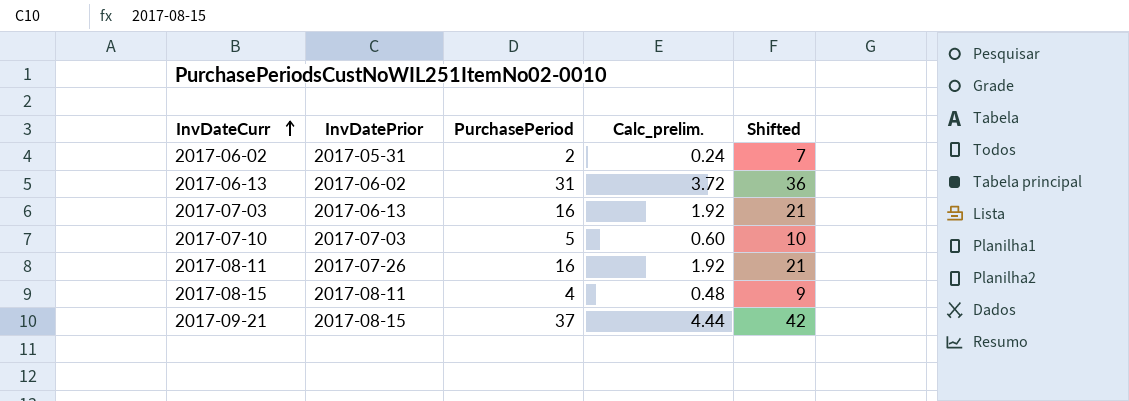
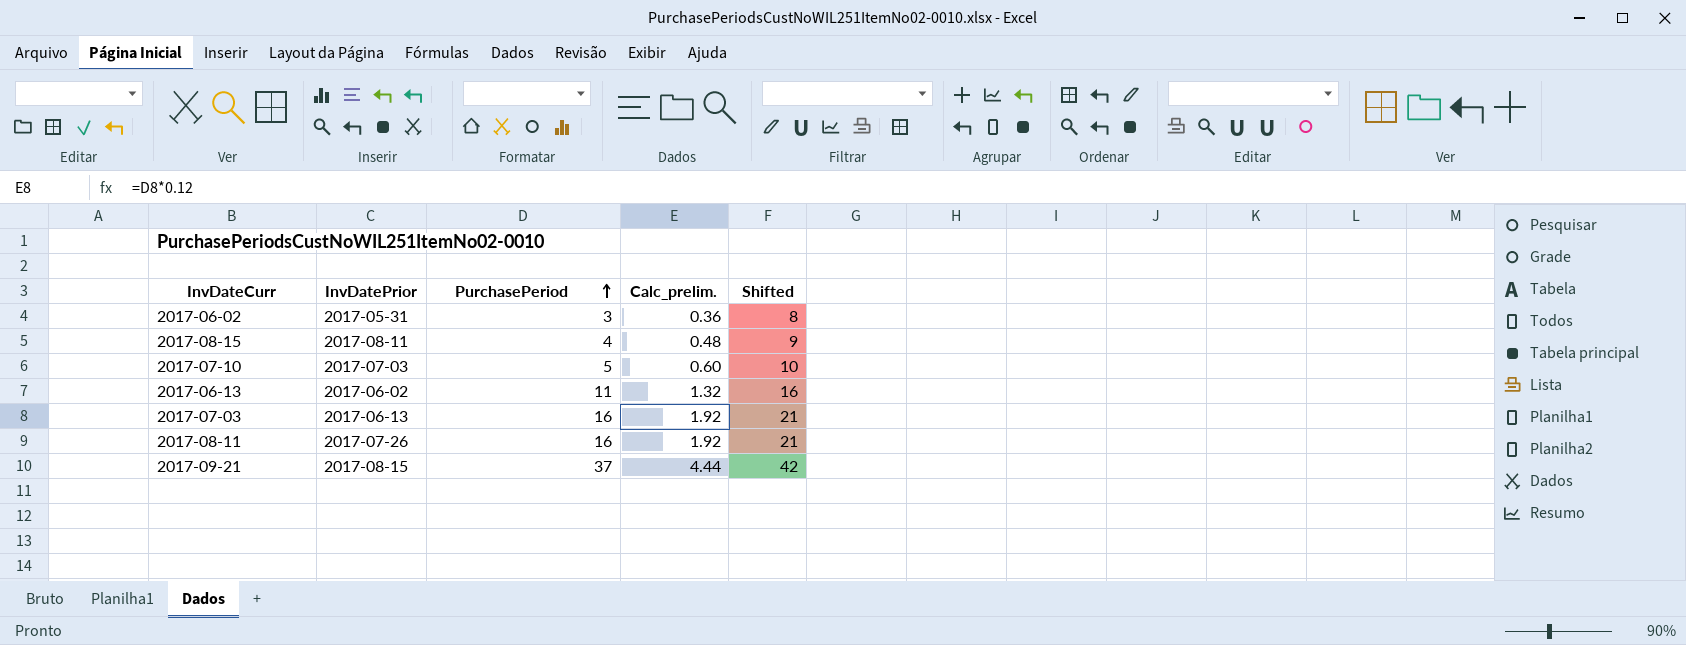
row order: InvDateCurr ascending -> PurchasePeriod ascending
2017-06-02 | PurchasePeriod: 2 -> 3
2017-06-02 | Calc_prelim.: 0.24 -> 0.36
2017-06-02 | Shifted: 7 -> 8
2017-06-13 | PurchasePeriod: 31 -> 11
2017-06-13 | Calc_prelim.: 3.72 -> 1.32
2017-06-13 | Shifted: 36 -> 16

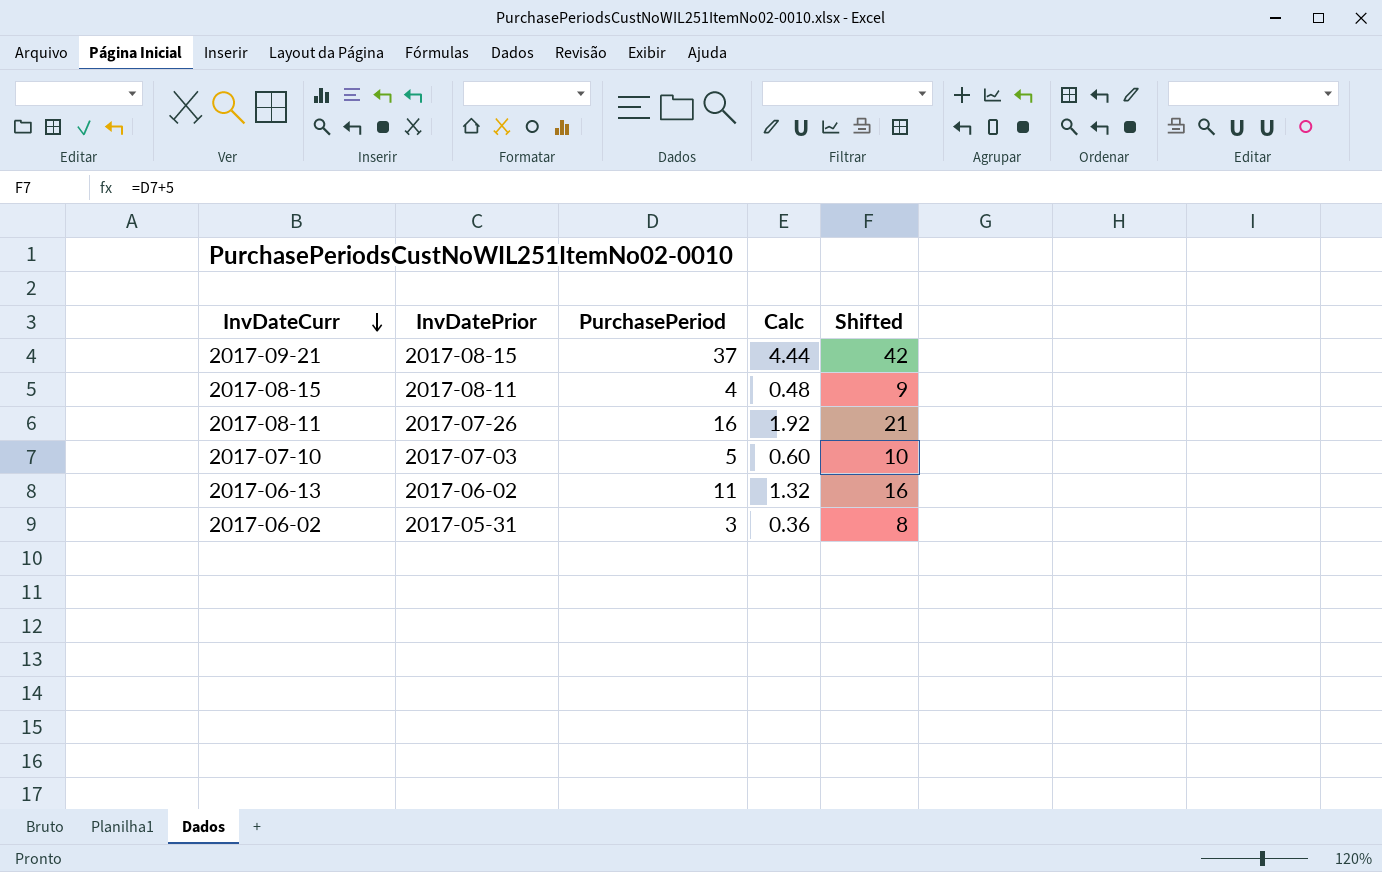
row order: PurchasePeriod ascending -> InvDateCurr descending
column name: Calc_prelim. -> Calc
row 2017-07-03: 2017-06-13 | 16 | 1.92 | 21 -> none

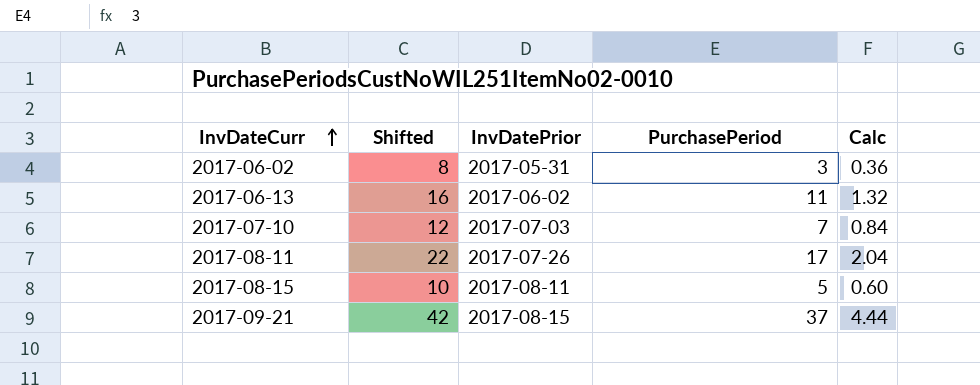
row order: InvDateCurr descending -> InvDateCurr ascending
column Shifted | position: 5 -> 2
2017-07-10 | Shifted: 10 -> 12
2017-07-10 | PurchasePeriod: 5 -> 7
2017-07-10 | Calc: 0.60 -> 0.84
2017-08-11 | Shifted: 21 -> 22
2017-08-11 | PurchasePeriod: 16 -> 17
2017-08-11 | Calc: 1.92 -> 2.04
2017-08-15 | Shifted: 9 -> 10
2017-08-15 | PurchasePeriod: 4 -> 5
2017-08-15 | Calc: 0.48 -> 0.60

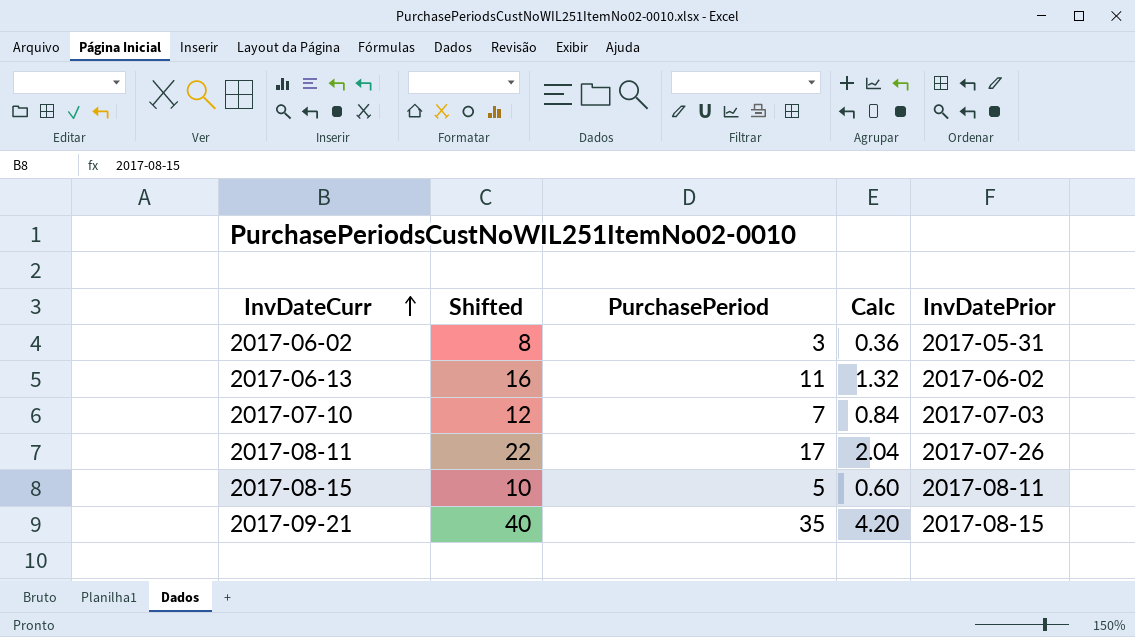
column InvDatePrior | position: 3 -> 5
2017-09-21 | Shifted: 42 -> 40
2017-09-21 | PurchasePeriod: 37 -> 35
2017-09-21 | Calc: 4.44 -> 4.20

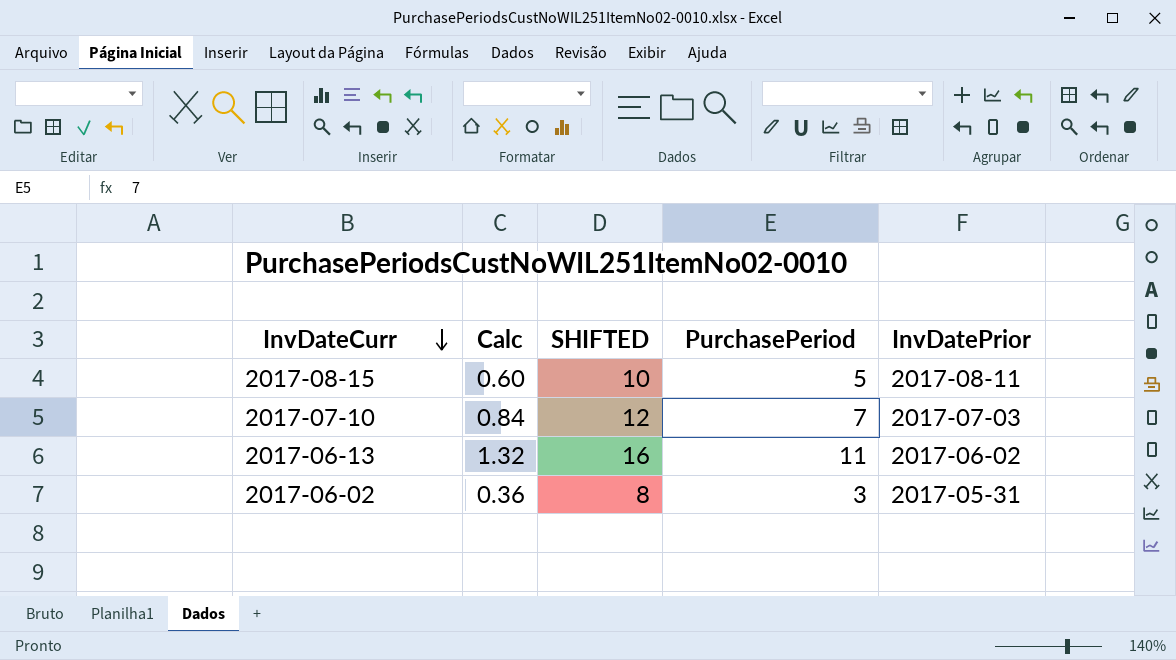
row order: InvDateCurr ascending -> InvDateCurr descending
column Calc | position: 4 -> 2
column name: Shifted -> SHIFTED
row 2017-08-11: 22 | 17 | 2.04 | 2017-07-26 -> none
row 2017-09-21: 40 | 35 | 4.20 | 2017-08-15 -> none

